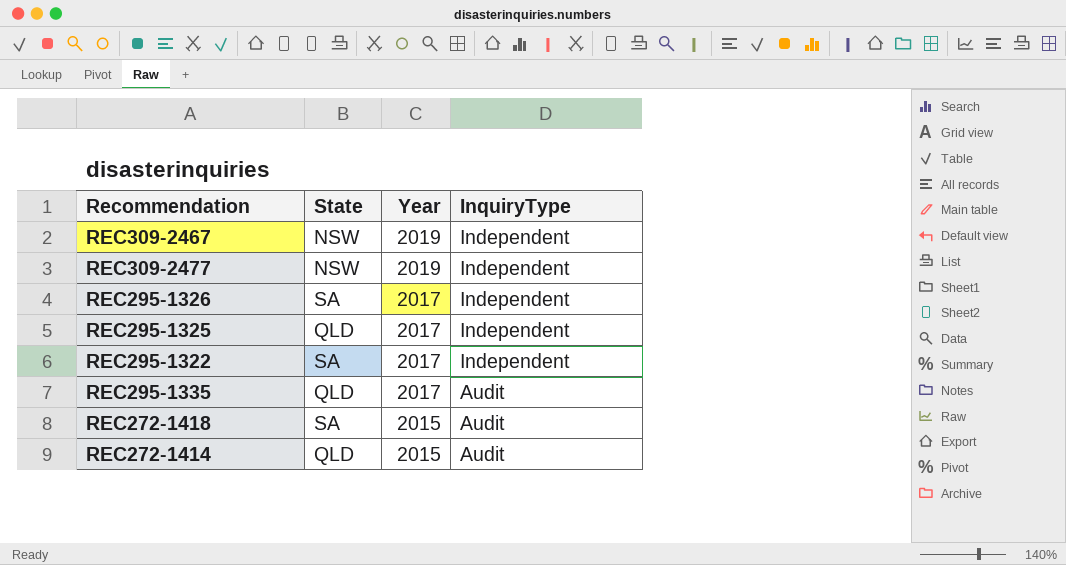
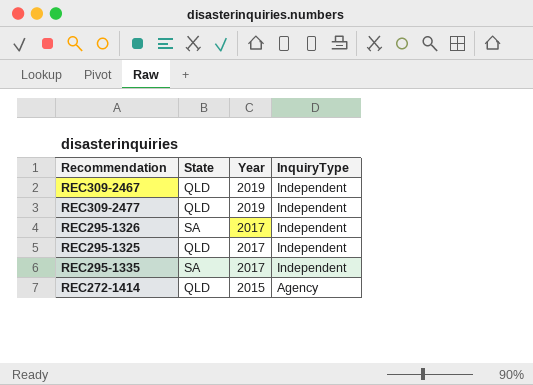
row REC295-1322: SA | 2017 | Independent -> none
row REC272-1418: SA | 2015 | Audit -> none
REC309-2467 | State: NSW -> QLD
REC309-2477 | State: NSW -> QLD
REC295-1335 | State: QLD -> SA
REC295-1335 | InquiryType: Audit -> Independent
REC272-1414 | InquiryType: Audit -> Agency

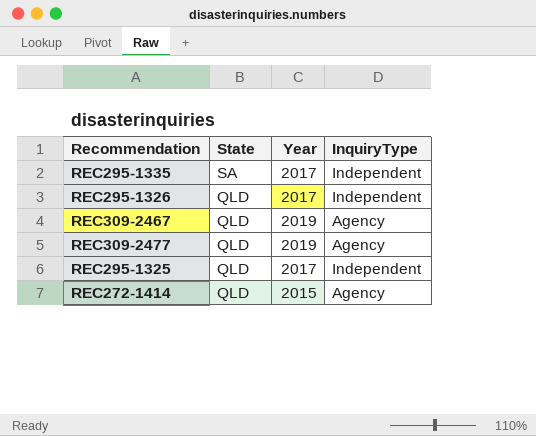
row order: Year descending -> State descending
REC295-1326 | State: SA -> QLD
REC309-2467 | InquiryType: Independent -> Agency
REC309-2477 | InquiryType: Independent -> Agency

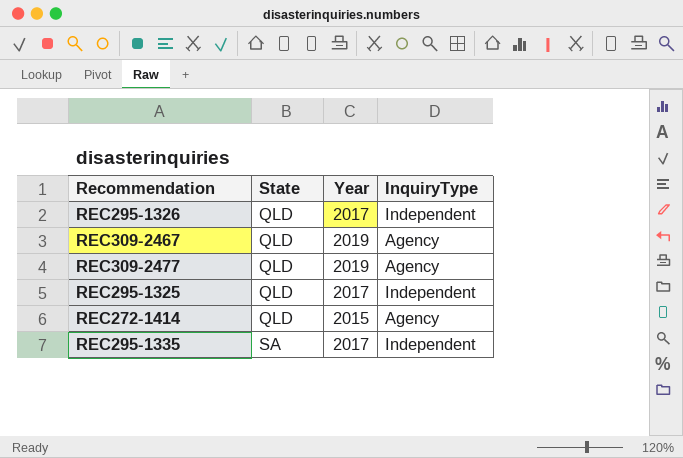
row order: State descending -> State ascending

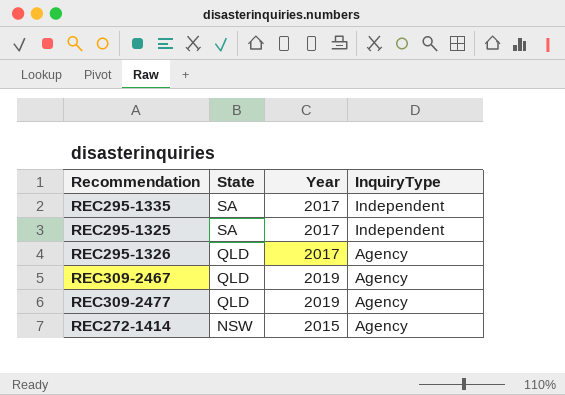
row order: State ascending -> State descending
REC295-1325 | State: QLD -> SA
REC295-1326 | InquiryType: Independent -> Agency
REC272-1414 | State: QLD -> NSW

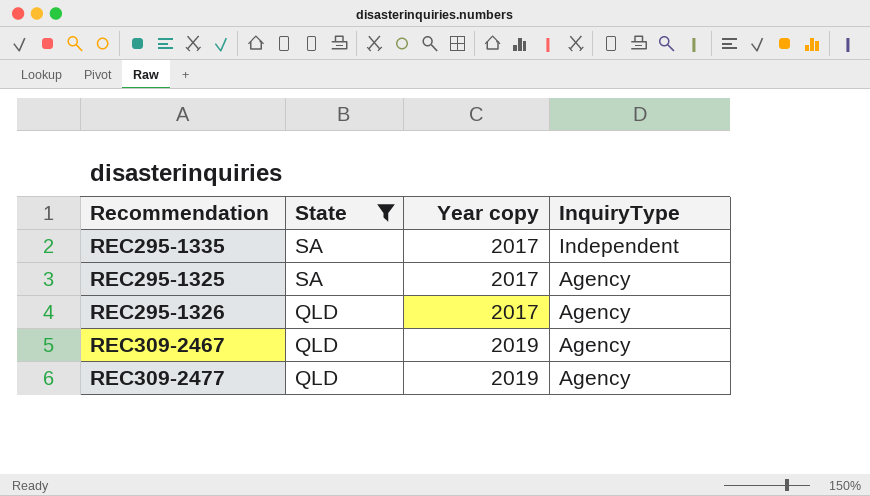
filter: none -> State != NSW
column name: Year -> Year copy
REC295-1325 | InquiryType: Independent -> Agency

